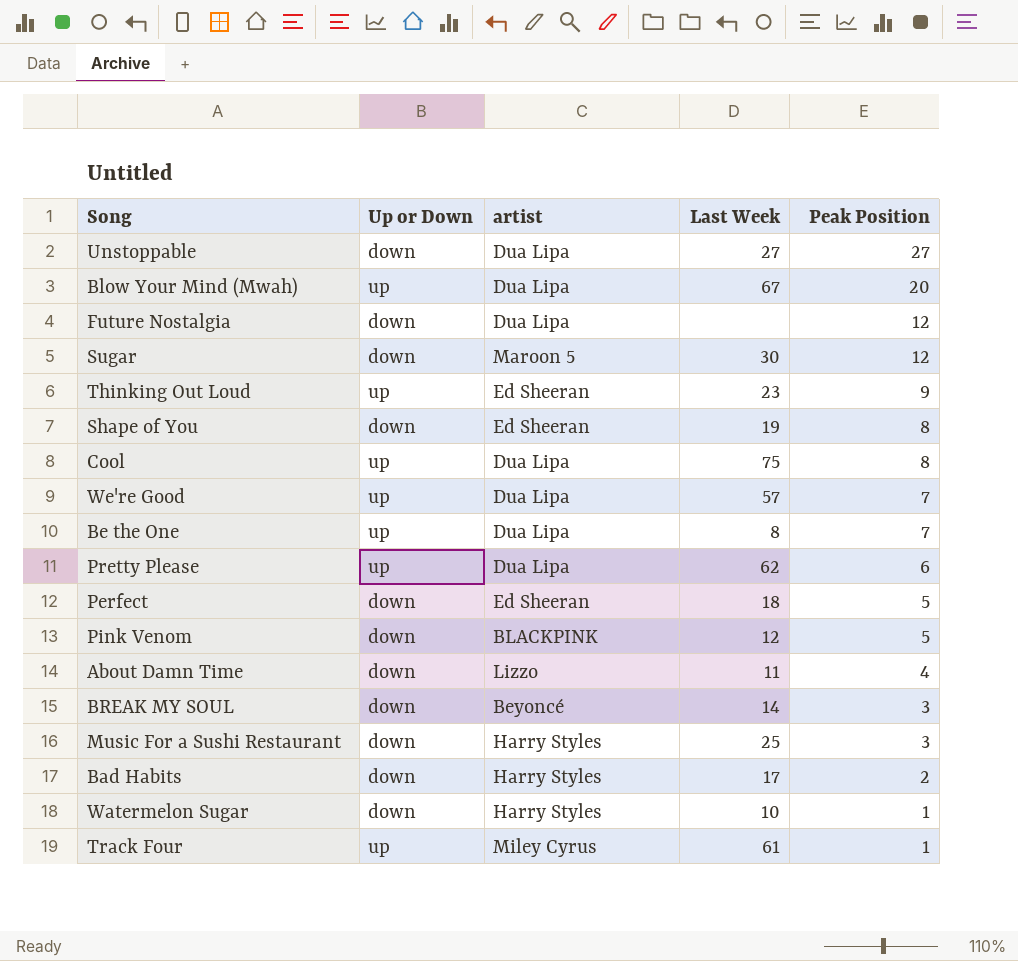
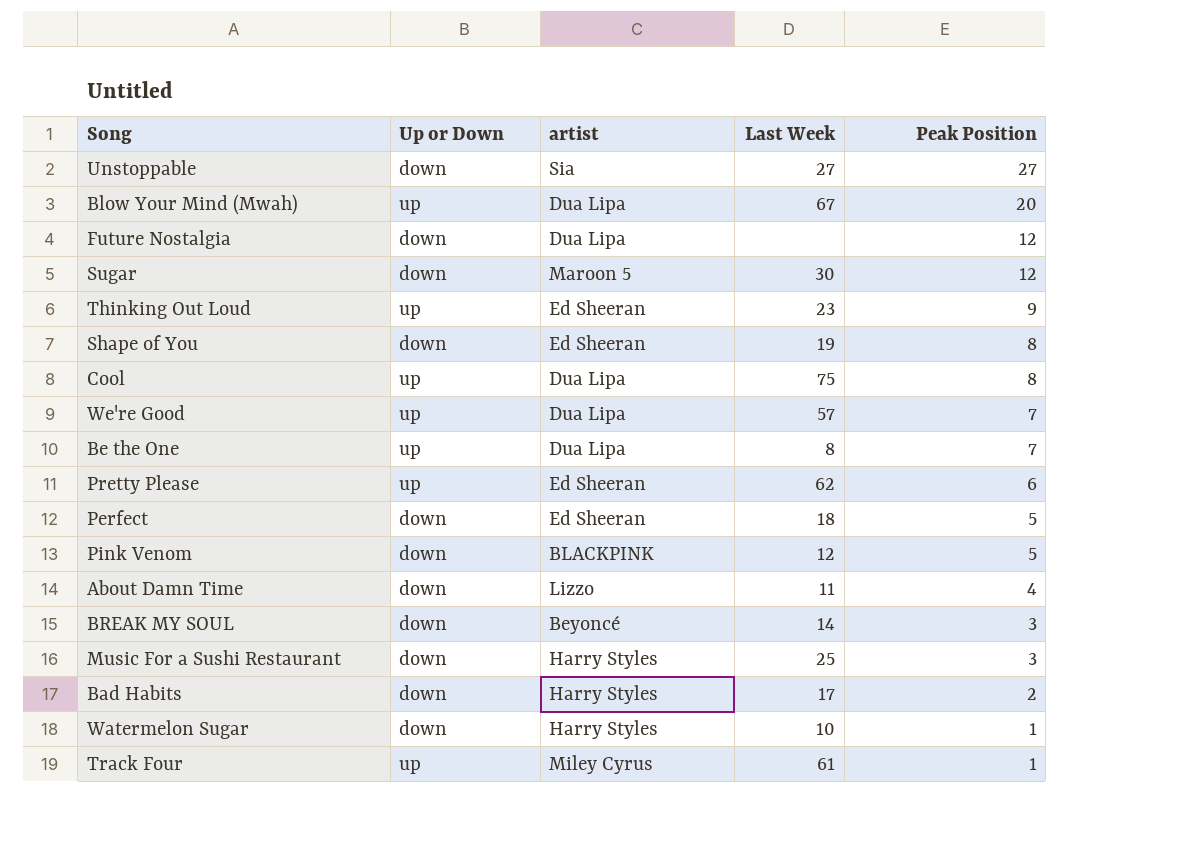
Unstoppable | artist: Dua Lipa -> Sia
Pretty Please | artist: Dua Lipa -> Ed Sheeran

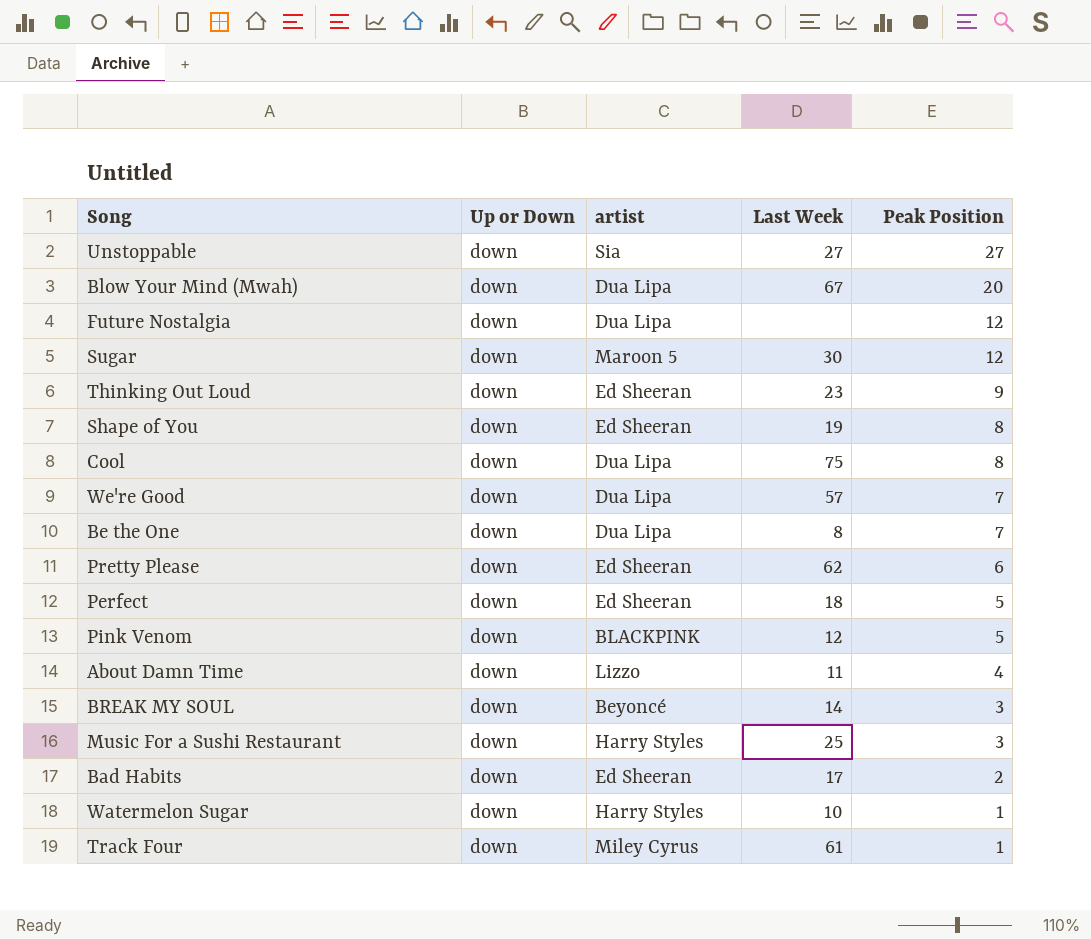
Blow Your Mind (Mwah) | Up or Down: up -> down
Thinking Out Loud | Up or Down: up -> down
Cool | Up or Down: up -> down
We're Good | Up or Down: up -> down
Be the One | Up or Down: up -> down
Pretty Please | Up or Down: up -> down
Bad Habits | artist: Harry Styles -> Ed Sheeran
Track Four | Up or Down: up -> down

